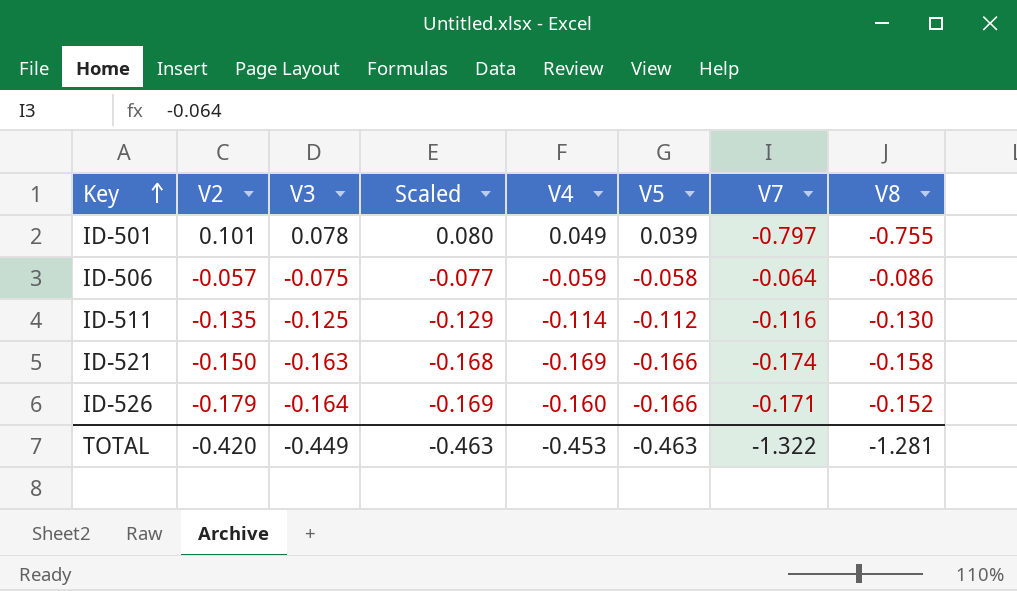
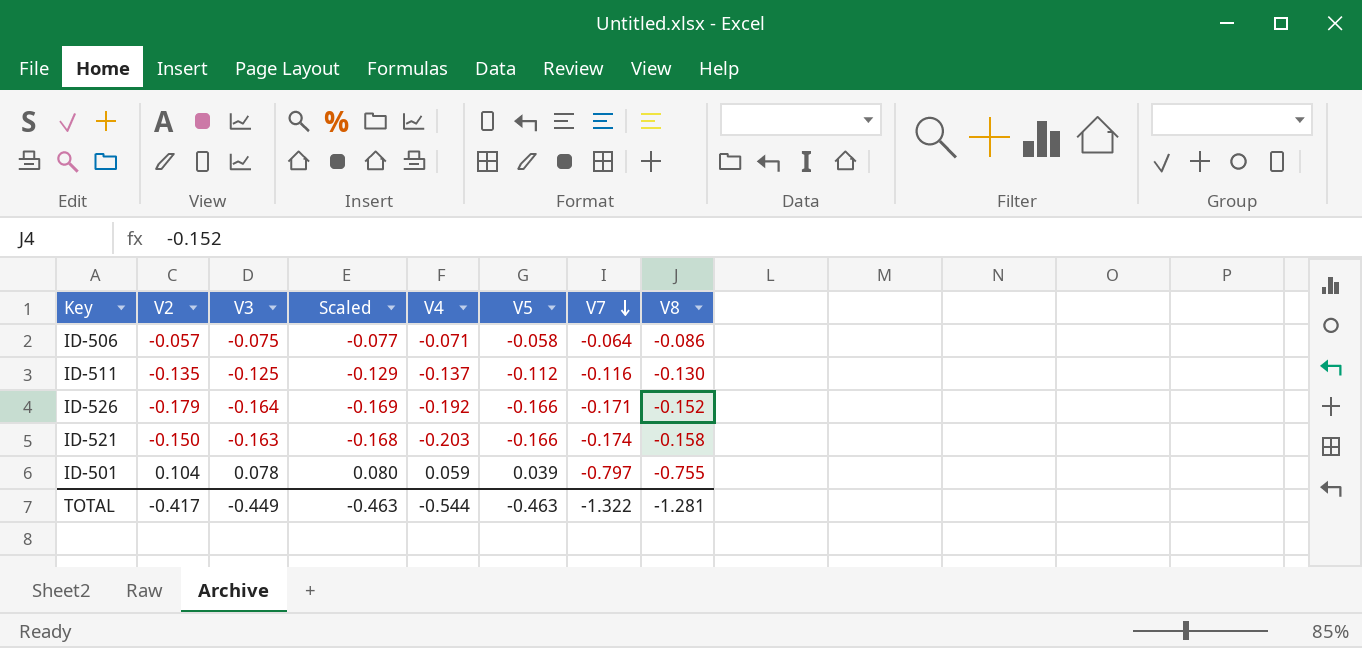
row order: Key ascending -> V7 descending
ID-506 | V4: -0.059 -> -0.071
ID-511 | V4: -0.114 -> -0.137
ID-526 | V4: -0.160 -> -0.192
ID-521 | V4: -0.169 -> -0.203
ID-501 | V2: 0.101 -> 0.104
ID-501 | V4: 0.049 -> 0.059
TOTAL | V2: -0.420 -> -0.417
TOTAL | V4: -0.453 -> -0.544

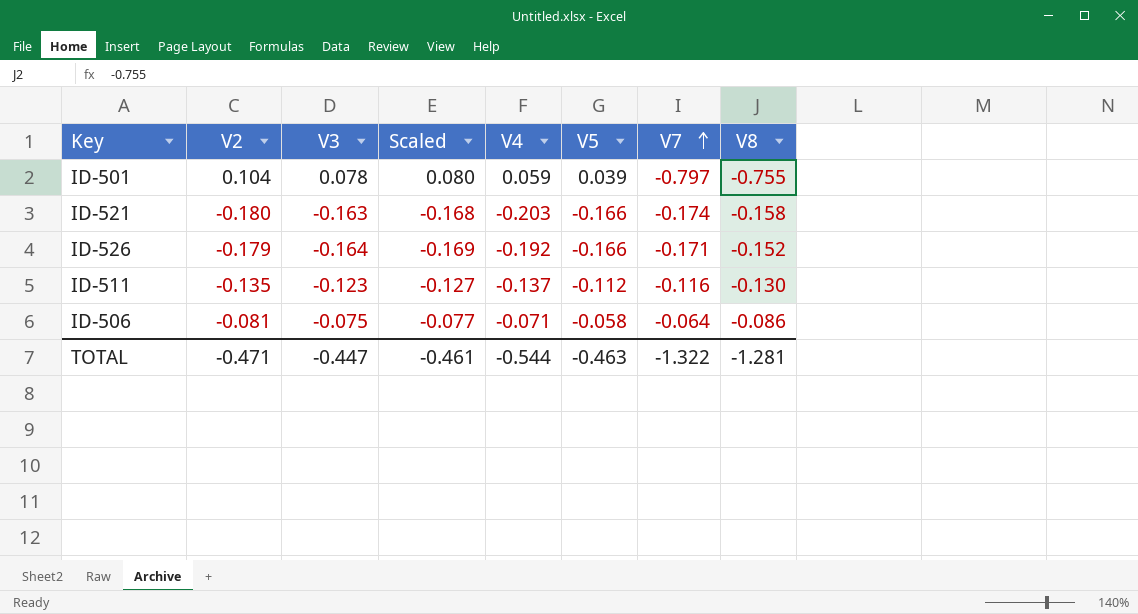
row order: V7 descending -> V7 ascending
ID-521 | V2: -0.150 -> -0.180
ID-511 | V3: -0.125 -> -0.123
ID-511 | Scaled: -0.129 -> -0.127
ID-506 | V2: -0.057 -> -0.081
TOTAL | V2: -0.417 -> -0.471
TOTAL | V3: -0.449 -> -0.447
TOTAL | Scaled: -0.463 -> -0.461

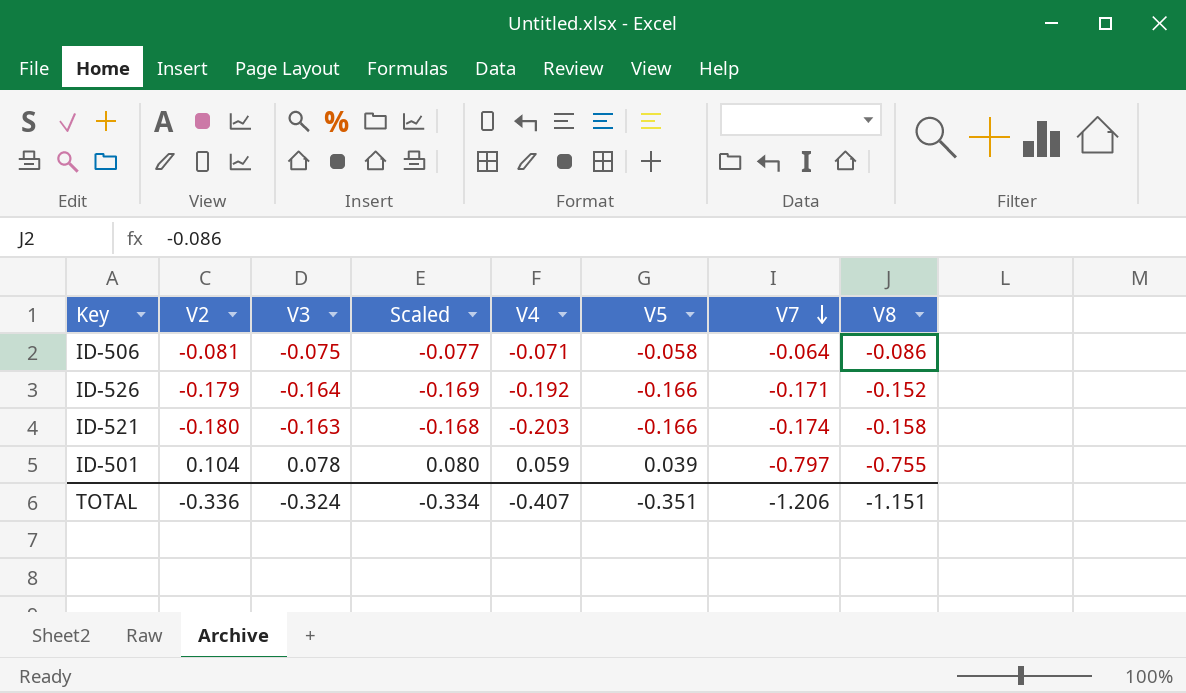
row order: V7 ascending -> V7 descending
row ID-511: -0.135 | -0.123 | -0.127 | -0.137 | -0.112 | -0.116 | -0.130 -> none
TOTAL | V2: -0.471 -> -0.336
TOTAL | V3: -0.447 -> -0.324
TOTAL | Scaled: -0.461 -> -0.334
TOTAL | V4: -0.544 -> -0.407
TOTAL | V5: -0.463 -> -0.351
TOTAL | V7: -1.322 -> -1.206
TOTAL | V8: -1.281 -> -1.151

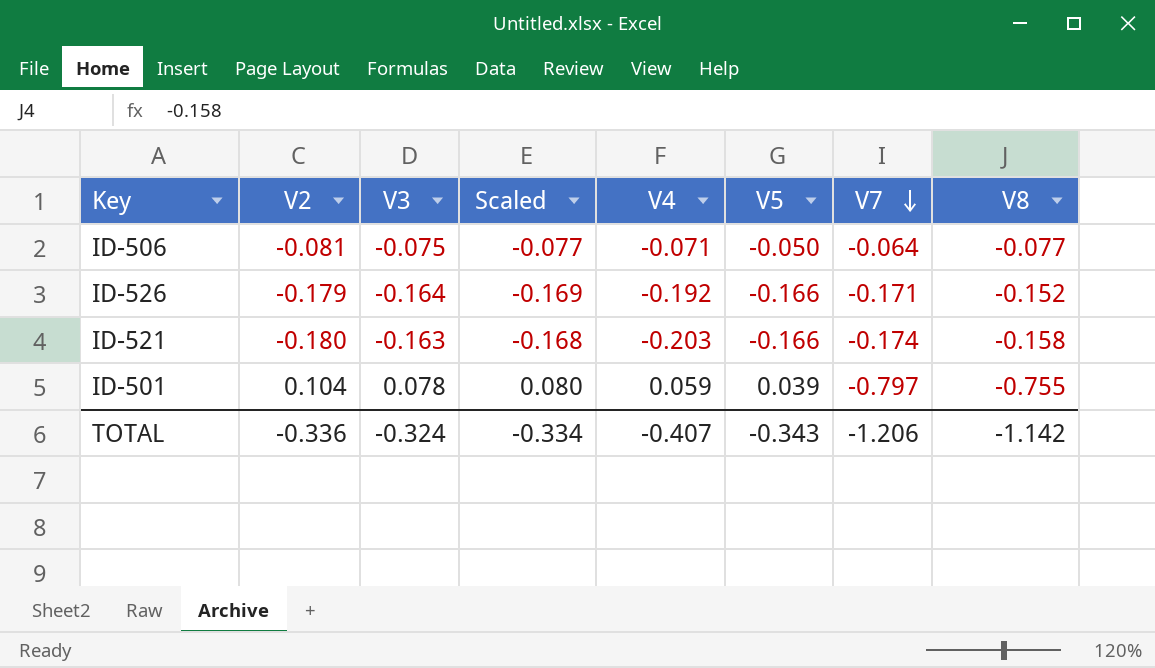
ID-506 | V5: -0.058 -> -0.050
ID-506 | V8: -0.086 -> -0.077
TOTAL | V5: -0.351 -> -0.343
TOTAL | V8: -1.151 -> -1.142

